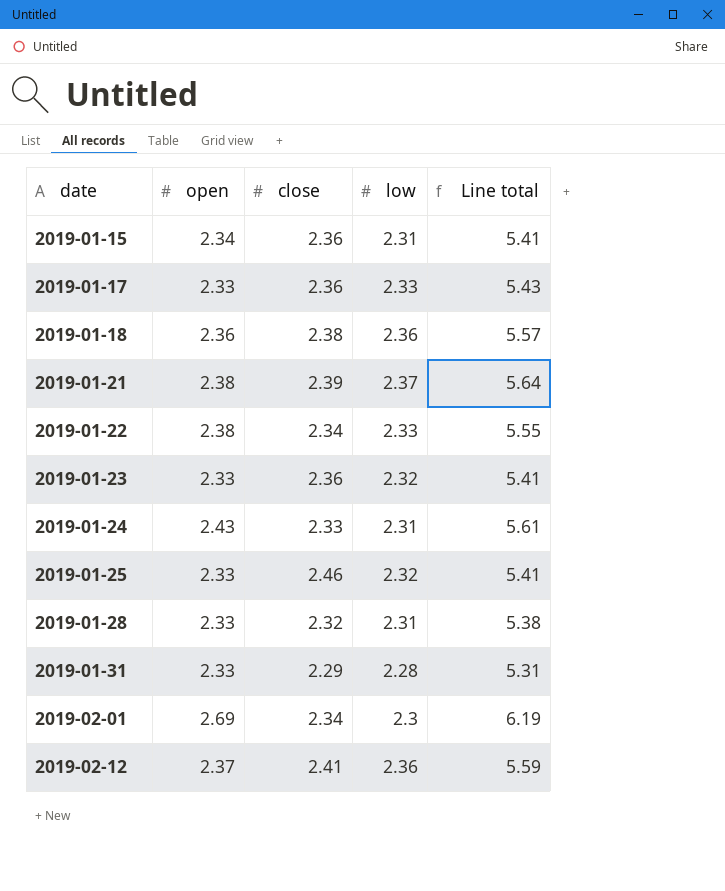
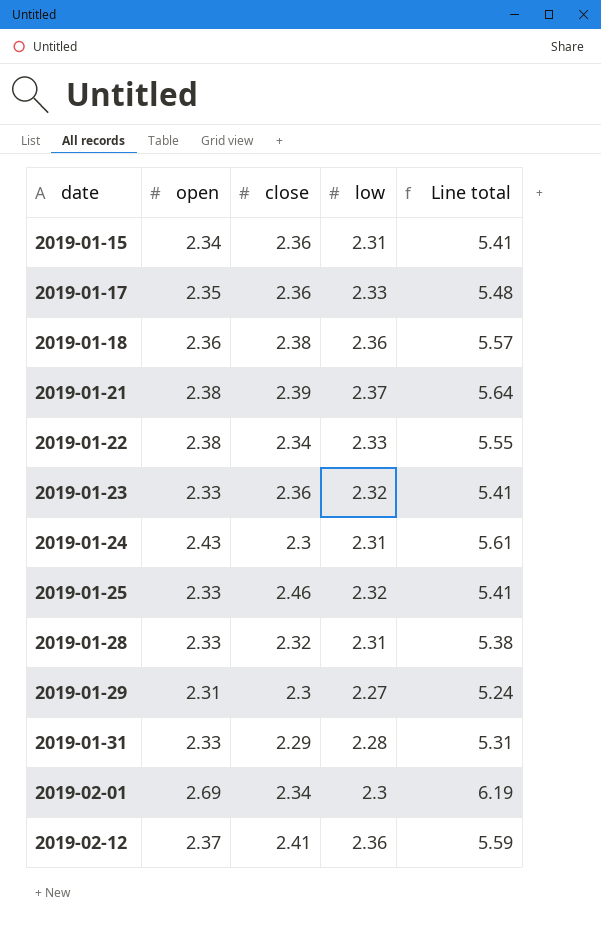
2019-01-17 | open: 2.33 -> 2.35
2019-01-17 | Line total: 5.43 -> 5.48
2019-01-24 | close: 2.33 -> 2.3
row 2019-01-29: none -> 2.31 | 2.3 | 2.27 | 5.24

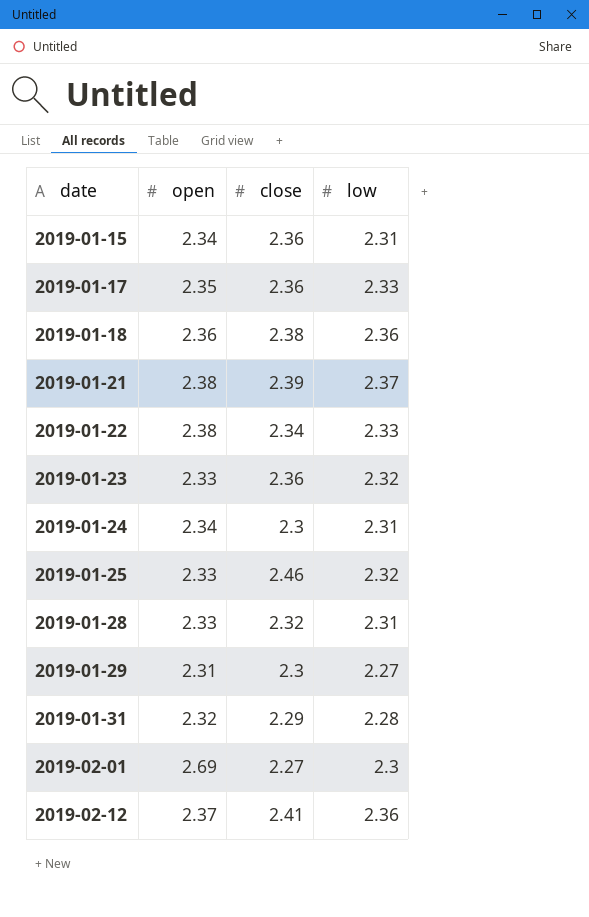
column Line total | formula: [open] * [low] -> none
2019-01-24 | open: 2.43 -> 2.34
2019-01-31 | open: 2.33 -> 2.32
2019-02-01 | close: 2.34 -> 2.27

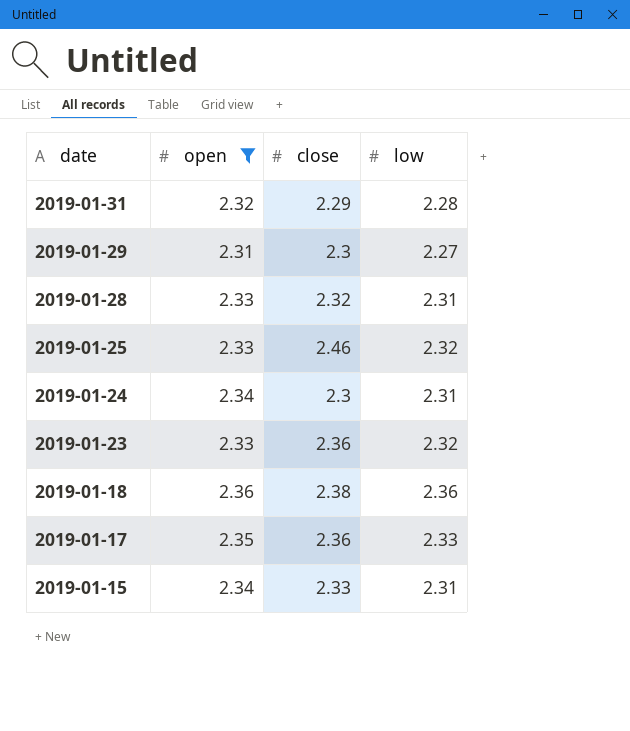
filter: none -> open <= 2.36
row order: date ascending -> date descending
2019-01-15 | close: 2.36 -> 2.33

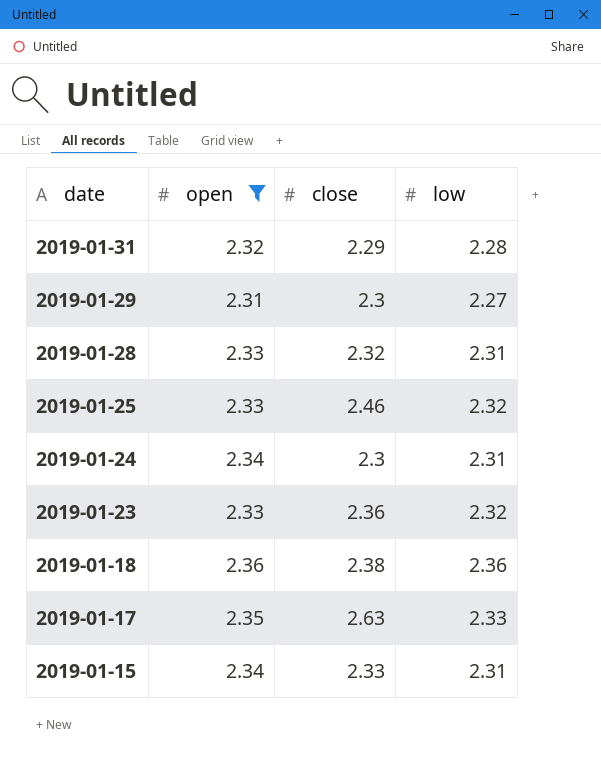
2019-01-17 | close: 2.36 -> 2.63

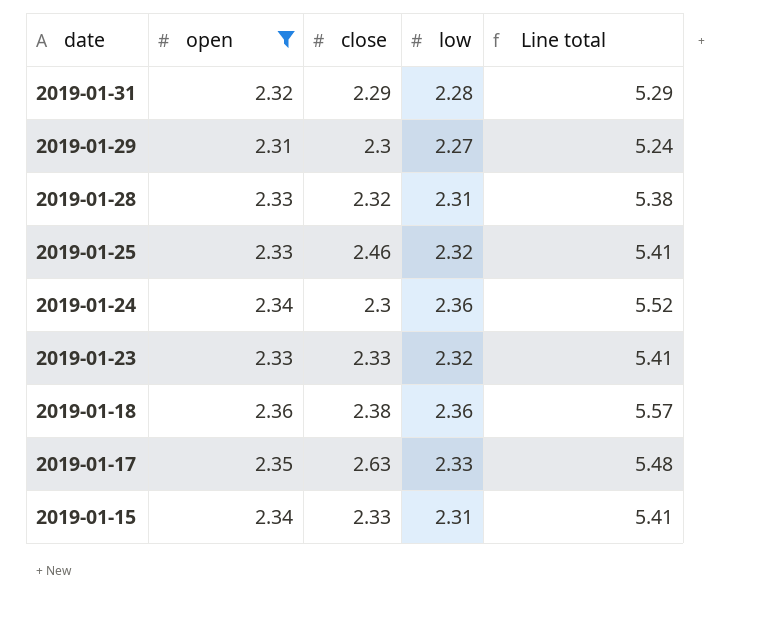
column Line total | formula: none -> [open] * [low]
2019-01-24 | low: 2.31 -> 2.36
2019-01-23 | close: 2.36 -> 2.33

